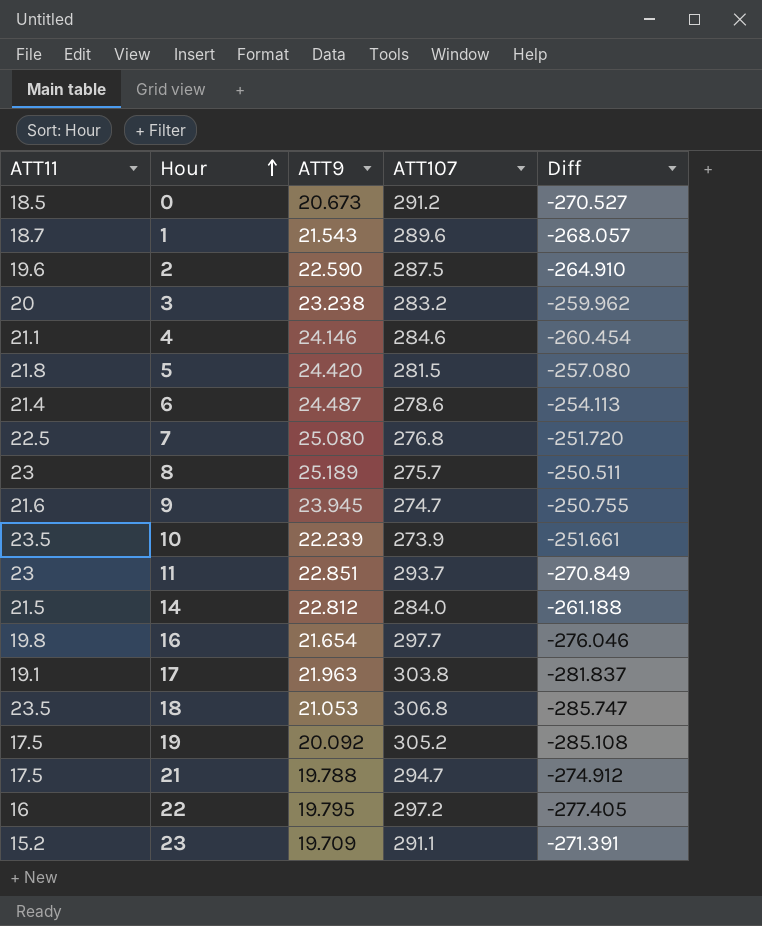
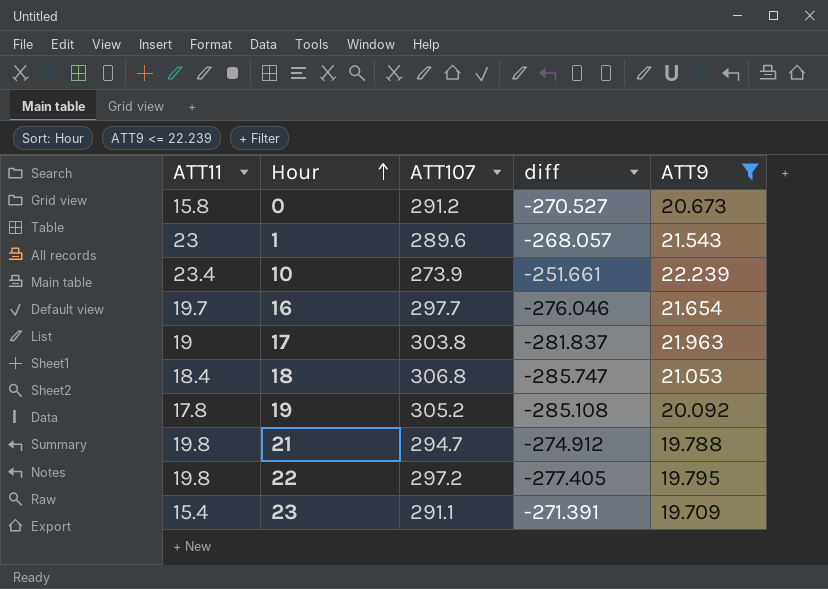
filter: none -> ATT9 <= 22.239
column name: Diff -> diff
column ATT9 | position: 3 -> 5
0 | ATT11: 18.5 -> 15.8
1 | ATT11: 18.7 -> 23
10 | ATT11: 23.5 -> 23.4
16 | ATT11: 19.8 -> 19.7
17 | ATT11: 19.1 -> 19
18 | ATT11: 23.5 -> 18.4
19 | ATT11: 17.5 -> 17.8
21 | ATT11: 17.5 -> 19.8
22 | ATT11: 16 -> 19.8
23 | ATT11: 15.2 -> 15.4

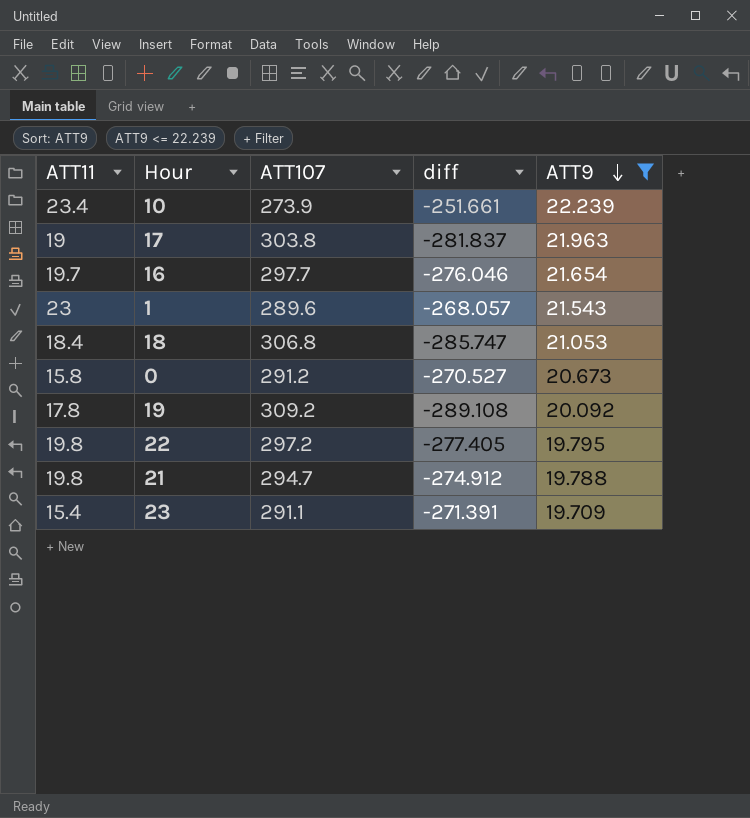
row order: Hour ascending -> ATT9 descending
19 | ATT107: 305.2 -> 309.2
19 | diff: -285.108 -> -289.108

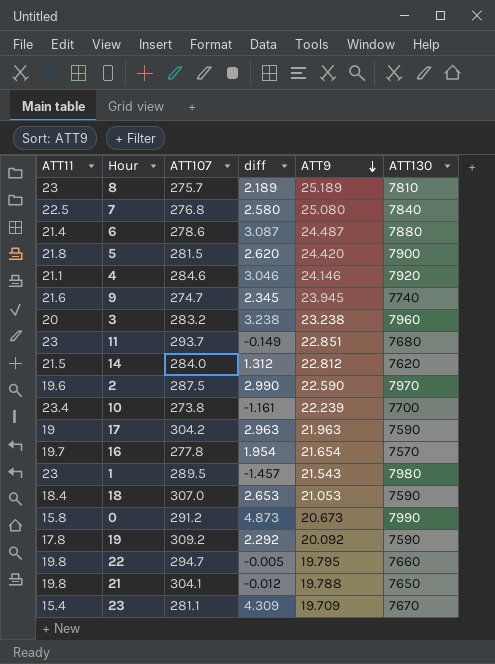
filter: ATT9 <= 22.239 -> none
column diff | formula: [ATT9] - [ATT107] -> [ATT9] - [ATT11]
column ATT130 | position: none -> 6
10 | ATT107: 273.9 -> 273.8
17 | ATT107: 303.8 -> 304.2
16 | ATT107: 297.7 -> 277.8
1 | ATT107: 289.6 -> 289.5
18 | ATT107: 306.8 -> 307.0
22 | ATT107: 297.2 -> 294.7
21 | ATT107: 294.7 -> 304.1
23 | ATT107: 291.1 -> 281.1

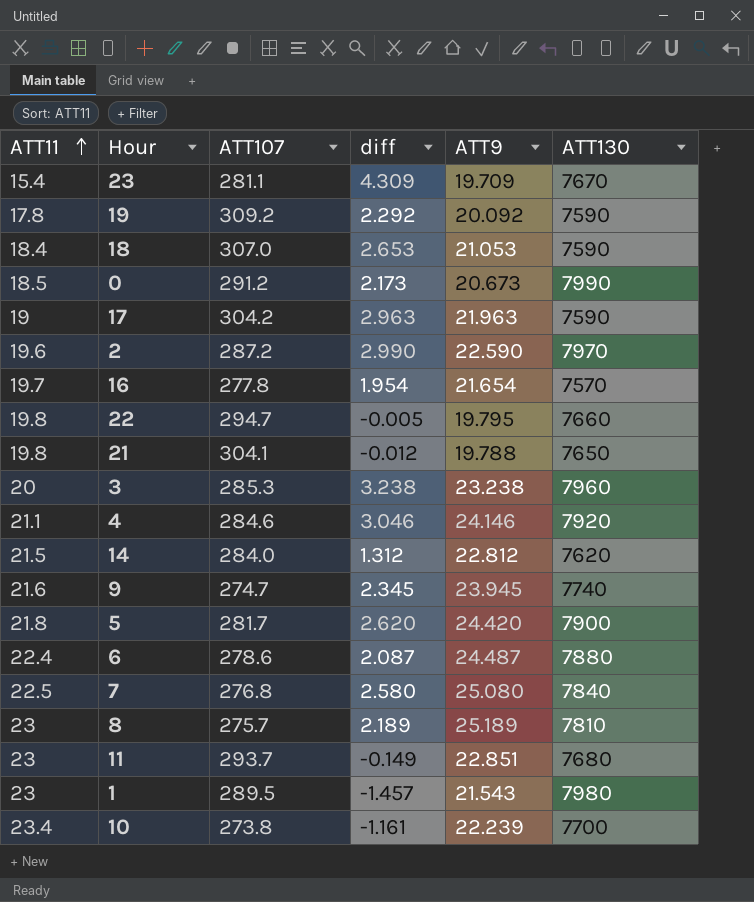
row order: ATT9 descending -> ATT11 ascending
0 | ATT11: 15.8 -> 18.5
0 | diff: 4.873 -> 2.173
2 | ATT107: 287.5 -> 287.2
3 | ATT107: 283.2 -> 285.3
5 | ATT107: 281.5 -> 281.7
6 | ATT11: 21.4 -> 22.4
6 | diff: 3.087 -> 2.087

